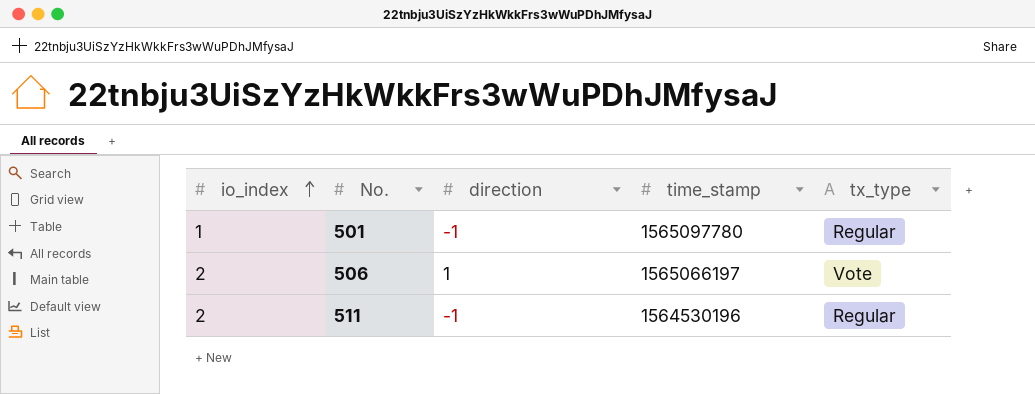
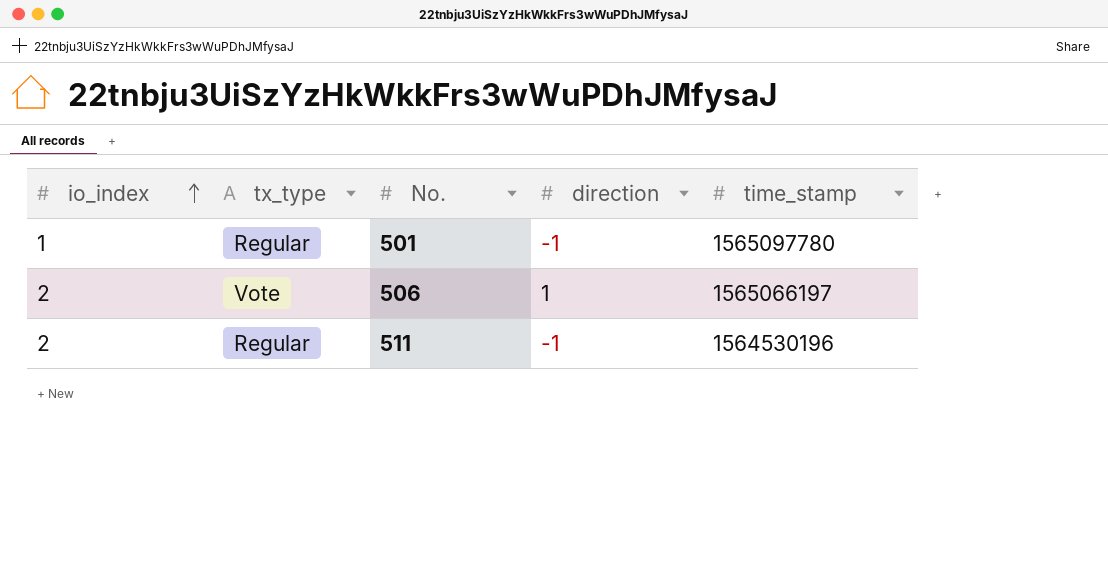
column tx_type | position: 5 -> 2

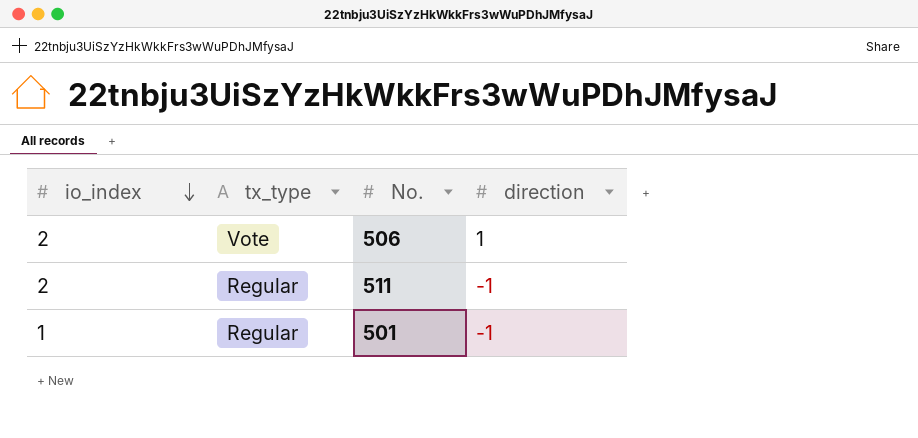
row order: io_index ascending -> io_index descending
column time_stamp | position: 5 -> none

